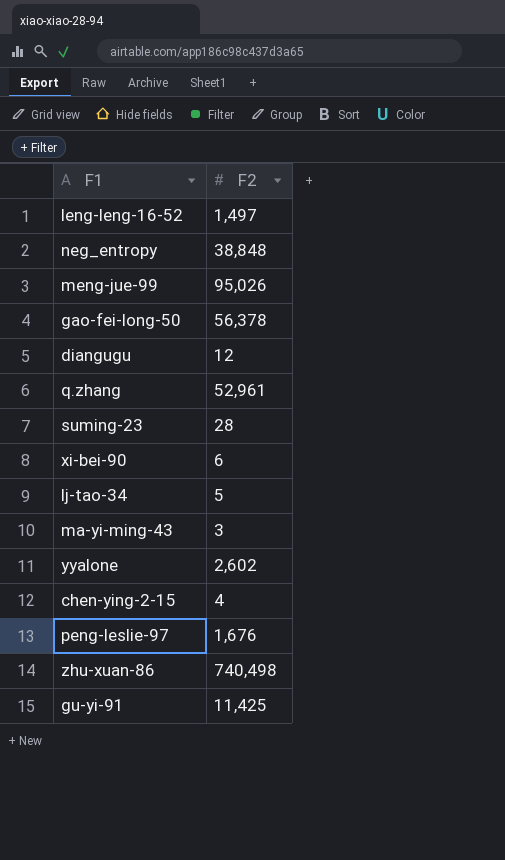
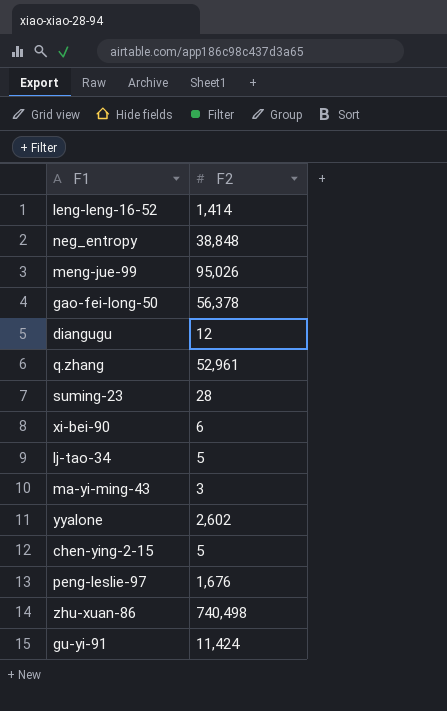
leng-leng-16-52 | F2: 1,497 -> 1,414
chen-ying-2-15 | F2: 4 -> 5
gu-yi-91 | F2: 11,425 -> 11,424

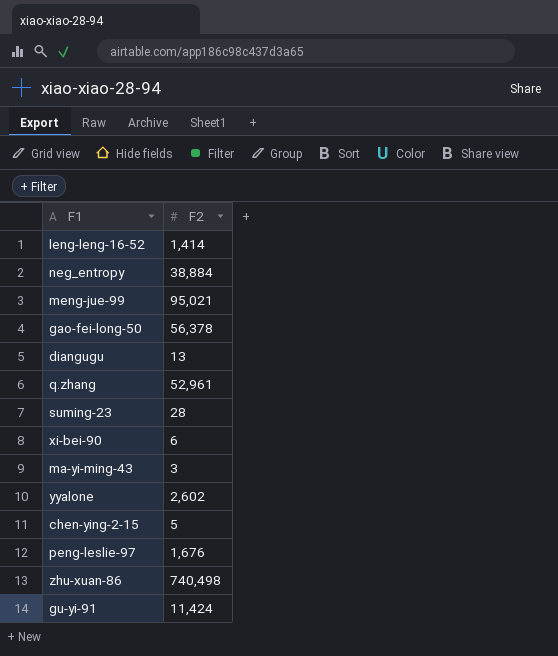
row lj-tao-34: 5 -> none
neg_entropy | F2: 38,848 -> 38,884
meng-jue-99 | F2: 95,026 -> 95,021
diangugu | F2: 12 -> 13

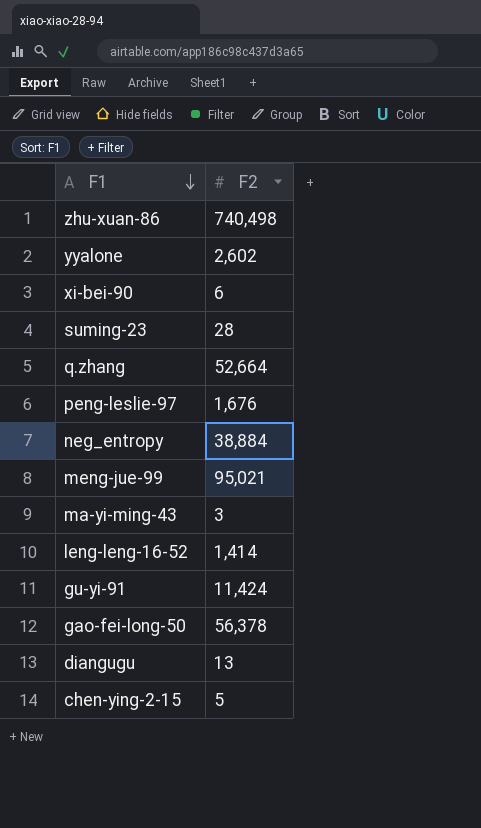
row order: none -> F1 descending
q.zhang | F2: 52,961 -> 52,664

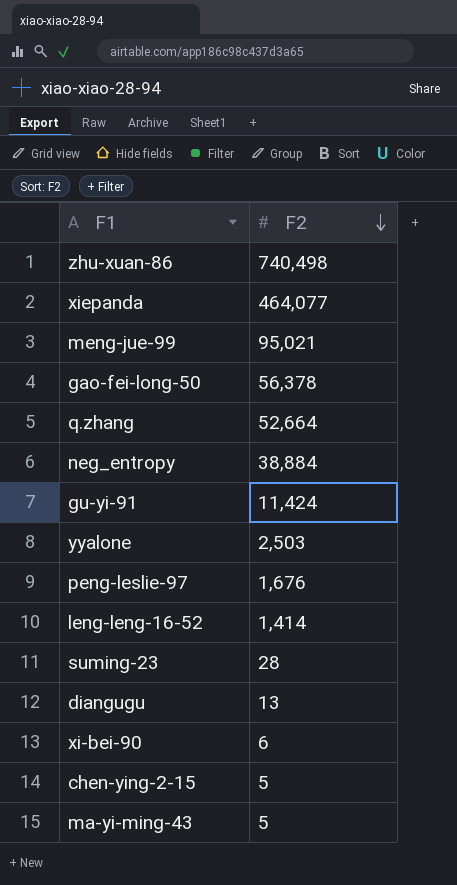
row order: F1 descending -> F2 descending
row xiepanda: none -> 464,077
yyalone | F2: 2,602 -> 2,503
ma-yi-ming-43 | F2: 3 -> 5

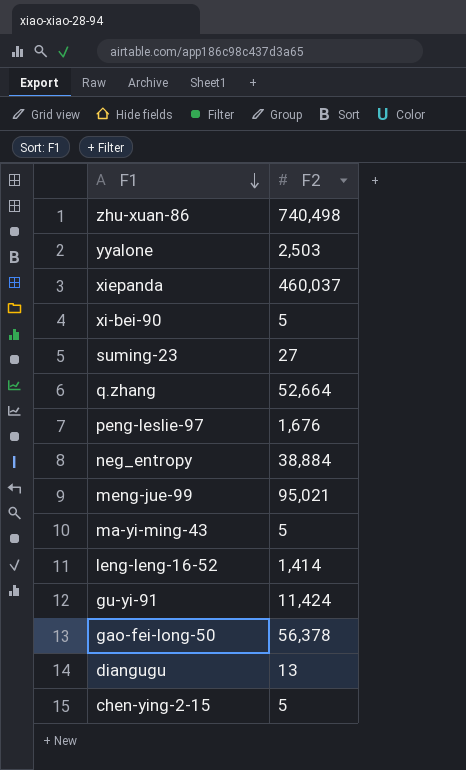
row order: F2 descending -> F1 descending
xiepanda | F2: 464,077 -> 460,037
xi-bei-90 | F2: 6 -> 5
suming-23 | F2: 28 -> 27

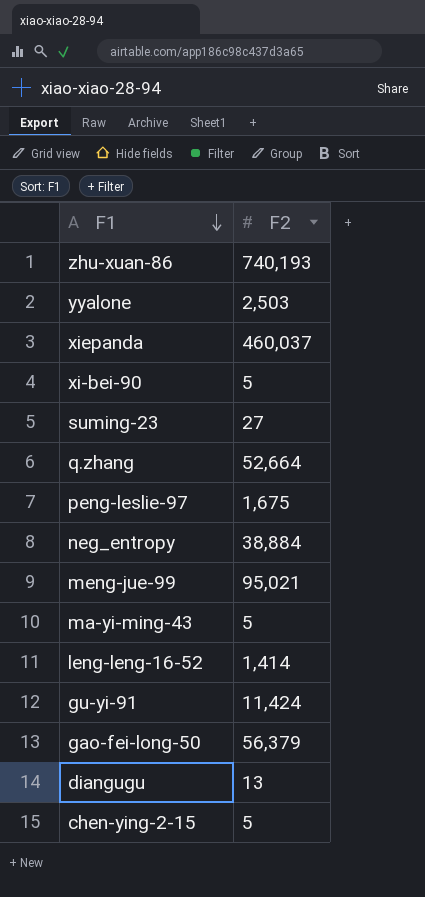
zhu-xuan-86 | F2: 740,498 -> 740,193
peng-leslie-97 | F2: 1,676 -> 1,675
gao-fei-long-50 | F2: 56,378 -> 56,379

